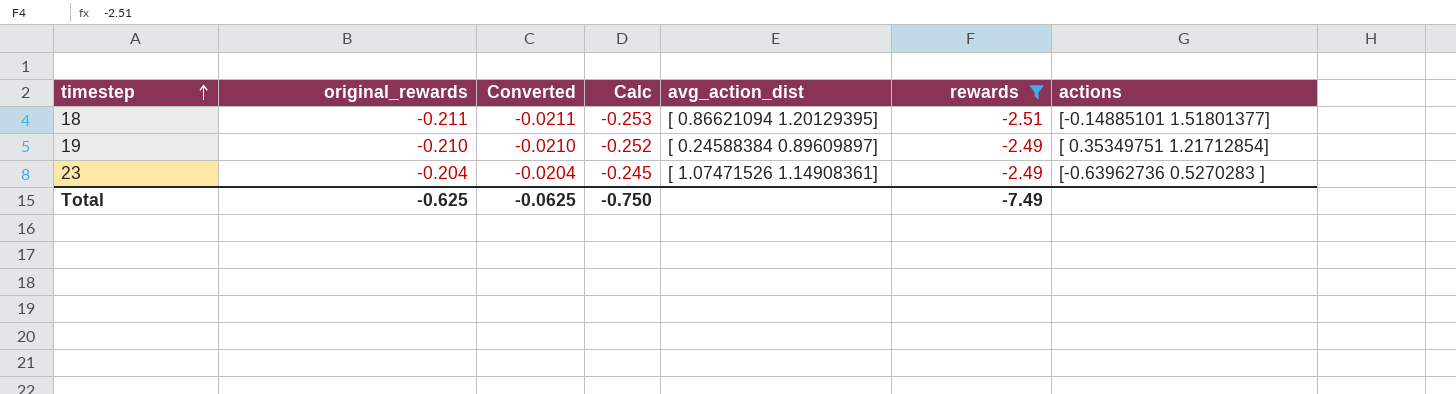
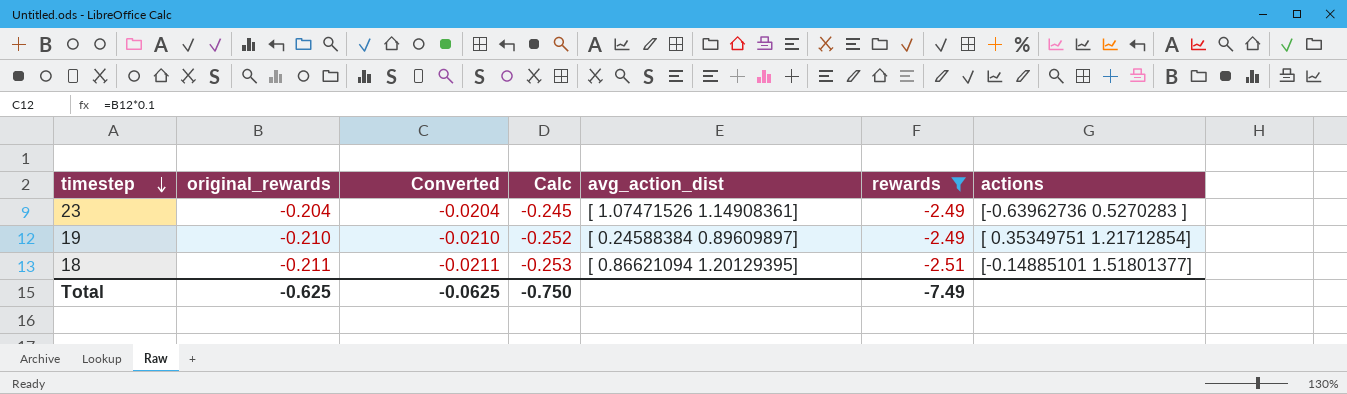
row order: timestep ascending -> timestep descending

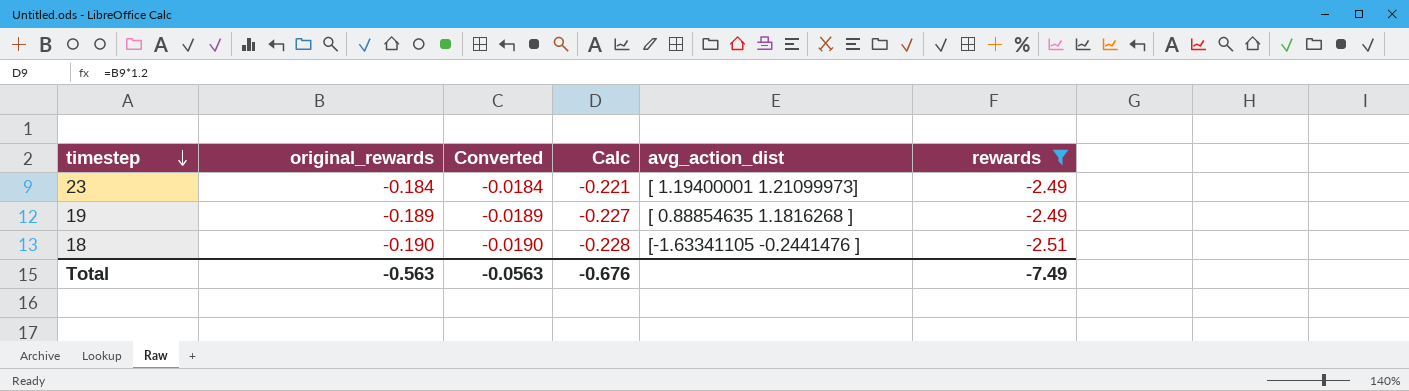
column actions | position: 7 -> none
23 | original_rewards: -0.204 -> -0.184
23 | Converted: -0.0204 -> -0.0184
23 | Calc: -0.245 -> -0.221
23 | avg_action_dist: [ 1.07471526 1.14908361] -> [ 1.19400001 1.21099973]
19 | original_rewards: -0.210 -> -0.189
19 | Converted: -0.0210 -> -0.0189
19 | Calc: -0.252 -> -0.227
19 | avg_action_dist: [ 0.24588384 0.89609897] -> [ 0.88854635 1.1816268 ]
18 | original_rewards: -0.211 -> -0.190
18 | Converted: -0.0211 -> -0.0190
18 | Calc: -0.253 -> -0.228
18 | avg_action_dist: [ 0.86621094 1.20129395] -> [-1.63341105 -0.2441476 ]
Total | original_rewards: -0.625 -> -0.563
Total | Converted: -0.0625 -> -0.0563
Total | Calc: -0.750 -> -0.676

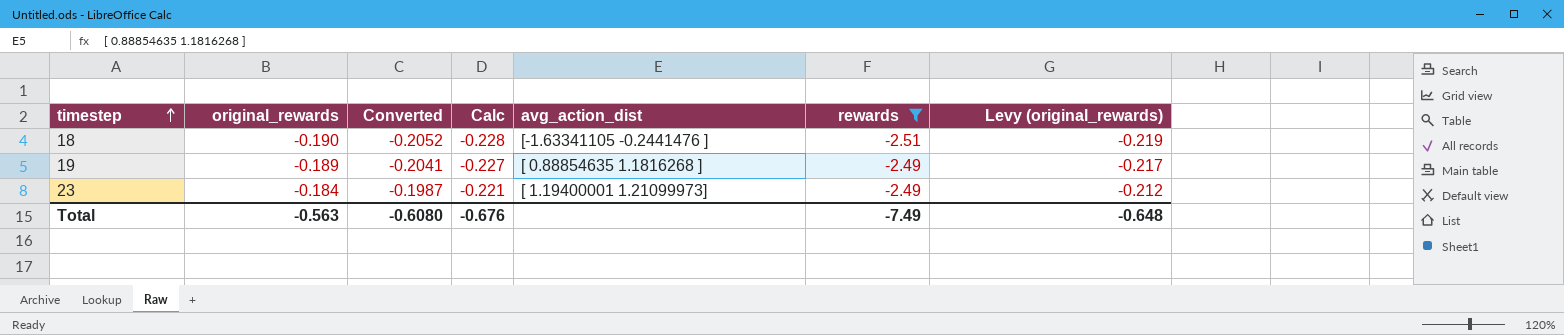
row order: timestep descending -> timestep ascending
column Converted | formula: [original_rewards] * 0.1 -> [original_rewards] * 1.08
column Levy (original_rewards) | formula: none -> [original_rewards] * 1.15
Total | Converted: -0.0563 -> -0.6080

